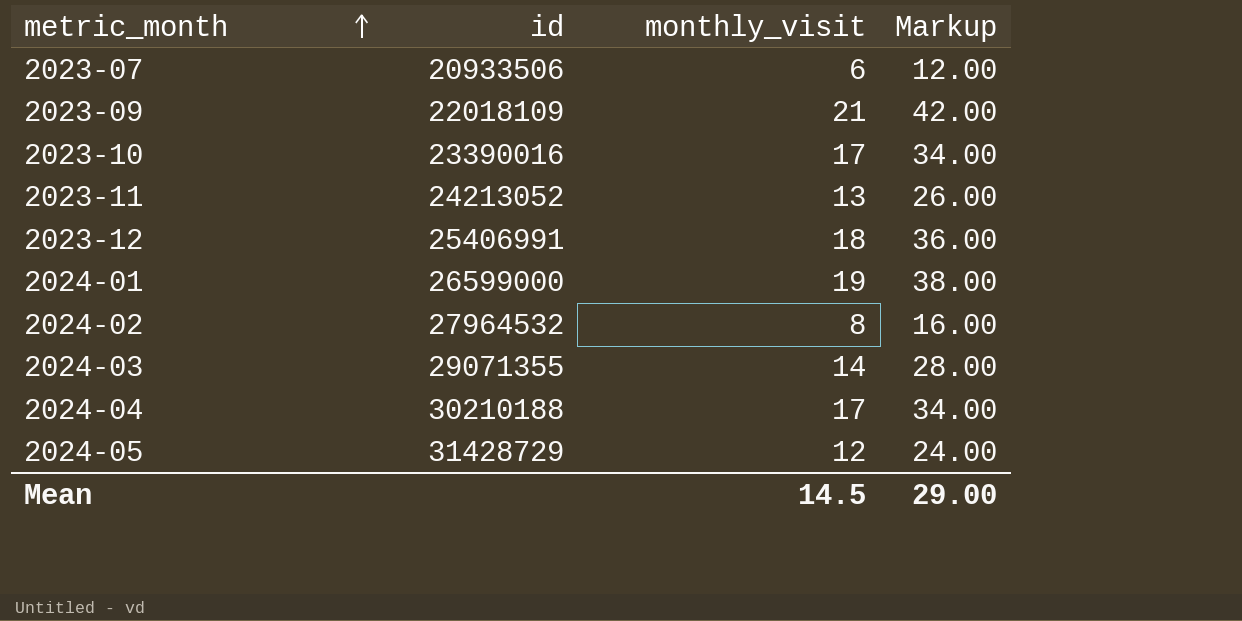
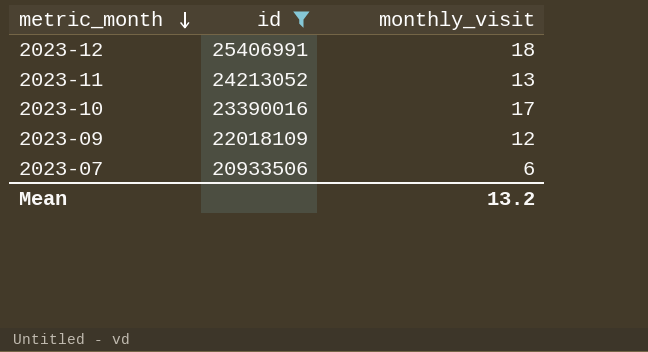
filter: none -> id <= 25406991
row order: metric_month ascending -> metric_month descending
column Markup | formula: [monthly_visit] * 2 -> none
2023-09 | monthly_visit: 21 -> 12
Mean | monthly_visit: 14.5 -> 13.2

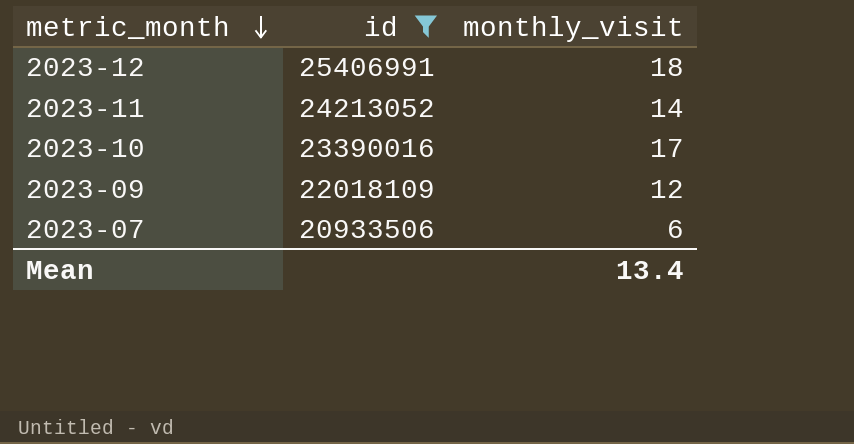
2023-11 | monthly_visit: 13 -> 14
Mean | monthly_visit: 13.2 -> 13.4

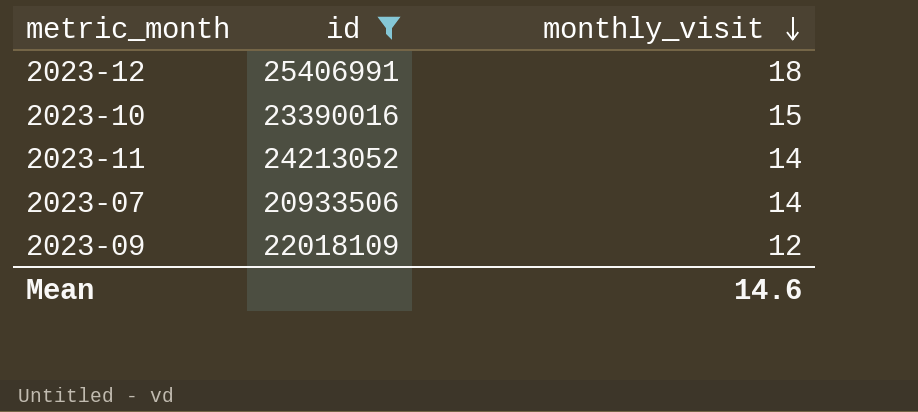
row order: metric_month descending -> monthly_visit descending
2023-10 | monthly_visit: 17 -> 15
2023-07 | monthly_visit: 6 -> 14
Mean | monthly_visit: 13.4 -> 14.6

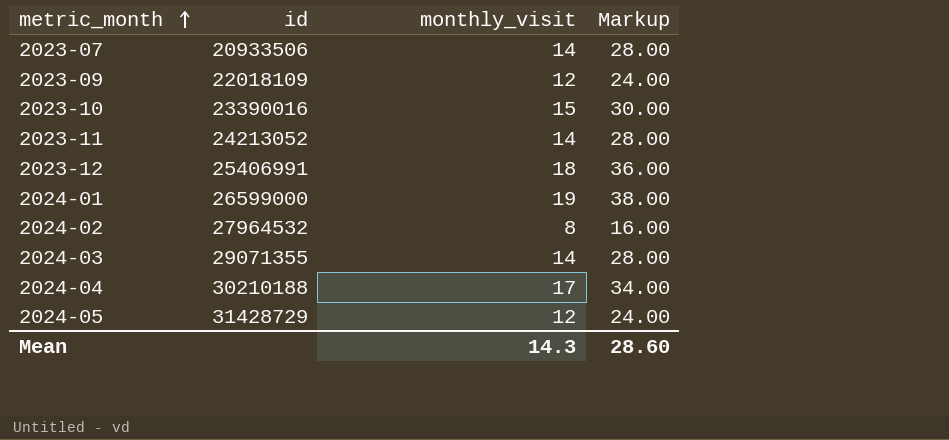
filter: id <= 25406991 -> none
row order: monthly_visit descending -> metric_month ascending
column Markup | formula: none -> [monthly_visit] * 2
Mean | monthly_visit: 14.6 -> 14.3

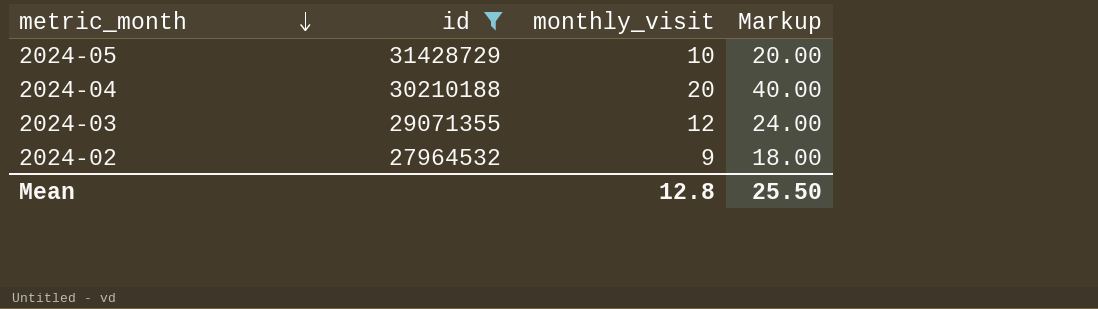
filter: none -> id >= 27964532
row order: metric_month ascending -> metric_month descending
2024-05 | monthly_visit: 12 -> 10
2024-05 | Markup: 24.00 -> 20.00
2024-04 | monthly_visit: 17 -> 20
2024-04 | Markup: 34.00 -> 40.00
2024-03 | monthly_visit: 14 -> 12
2024-03 | Markup: 28.00 -> 24.00
2024-02 | monthly_visit: 8 -> 9
2024-02 | Markup: 16.00 -> 18.00
Mean | monthly_visit: 14.3 -> 12.8
Mean | Markup: 28.60 -> 25.50

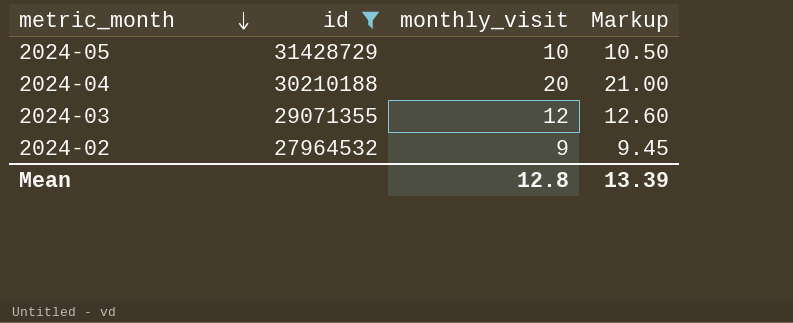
column Markup | formula: [monthly_visit] * 2 -> [monthly_visit] * 1.05
Mean | Markup: 25.50 -> 13.39

